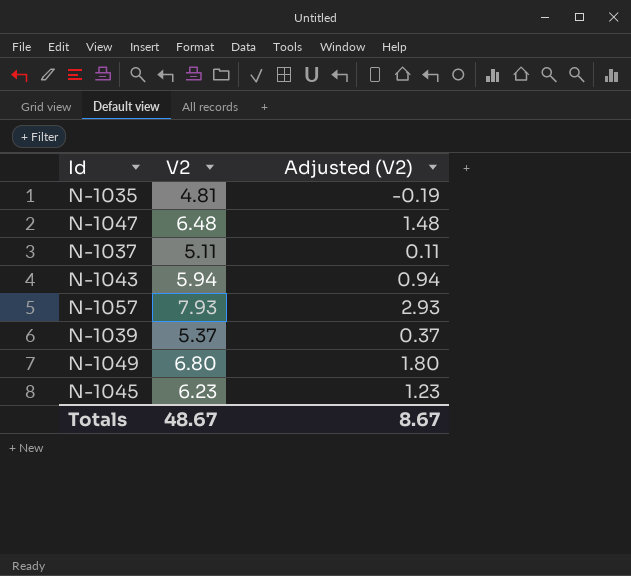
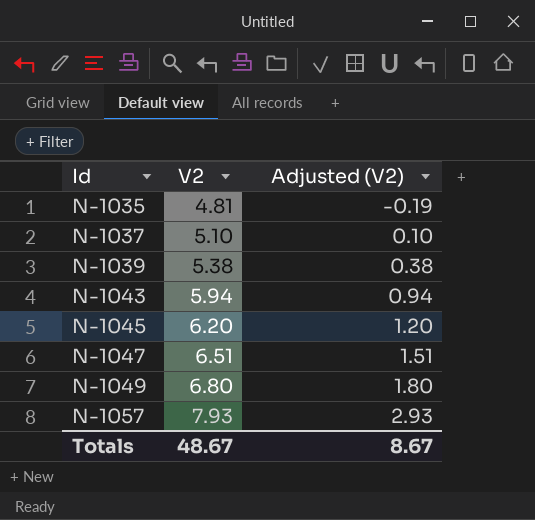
row order: none -> Id ascending
N-1037 | V2: 5.11 -> 5.10
N-1037 | Adjusted (V2): 0.11 -> 0.10
N-1039 | V2: 5.37 -> 5.38
N-1039 | Adjusted (V2): 0.37 -> 0.38
N-1045 | V2: 6.23 -> 6.20
N-1045 | Adjusted (V2): 1.23 -> 1.20
N-1047 | V2: 6.48 -> 6.51
N-1047 | Adjusted (V2): 1.48 -> 1.51

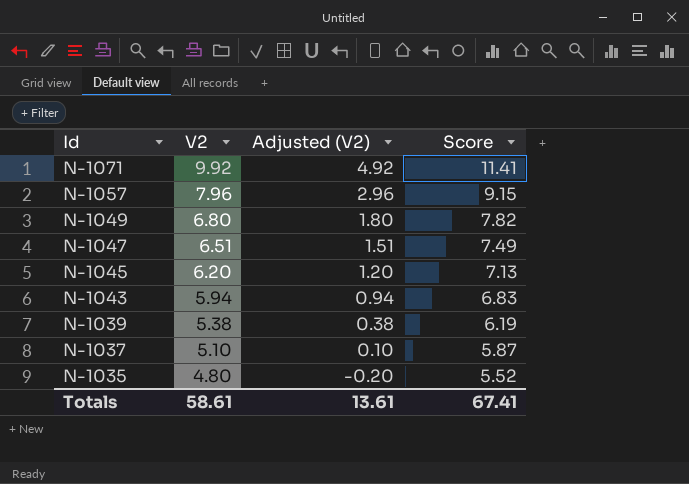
row order: Id ascending -> Id descending
column Score | formula: none -> [V2] * 1.15
row N-1071: none -> 9.92 | 4.92 | 11.41
N-1057 | V2: 7.93 -> 7.96
N-1057 | Adjusted (V2): 2.93 -> 2.96
N-1035 | V2: 4.81 -> 4.80
N-1035 | Adjusted (V2): -0.19 -> -0.20
Totals | V2: 48.67 -> 58.61
Totals | Adjusted (V2): 8.67 -> 13.61

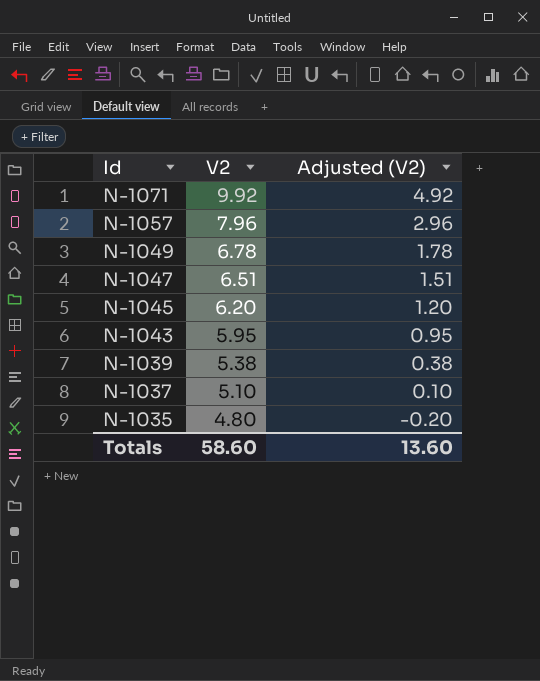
column Score | formula: [V2] * 1.15 -> none
N-1049 | V2: 6.80 -> 6.78
N-1049 | Adjusted (V2): 1.80 -> 1.78
N-1043 | V2: 5.94 -> 5.95
N-1043 | Adjusted (V2): 0.94 -> 0.95
Totals | V2: 58.61 -> 58.60
Totals | Adjusted (V2): 13.61 -> 13.60

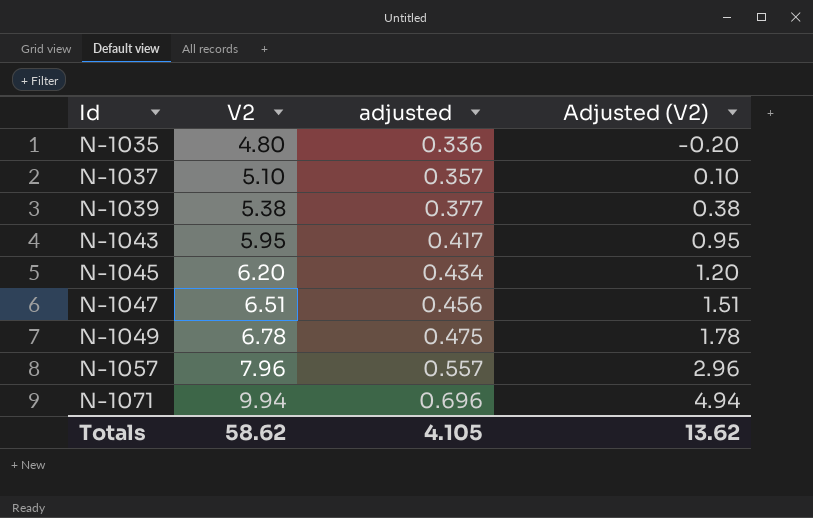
row order: Id descending -> Id ascending
column adjusted | formula: none -> [V2] * 0.07
N-1071 | V2: 9.92 -> 9.94
N-1071 | Adjusted (V2): 4.92 -> 4.94
Totals | V2: 58.60 -> 58.62
Totals | Adjusted (V2): 13.60 -> 13.62

